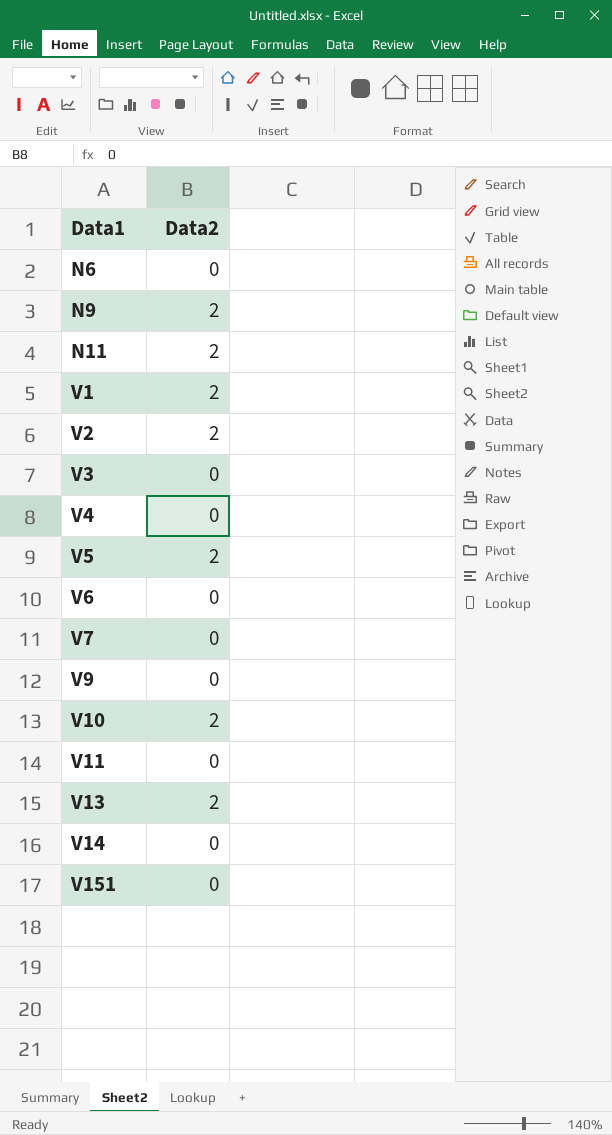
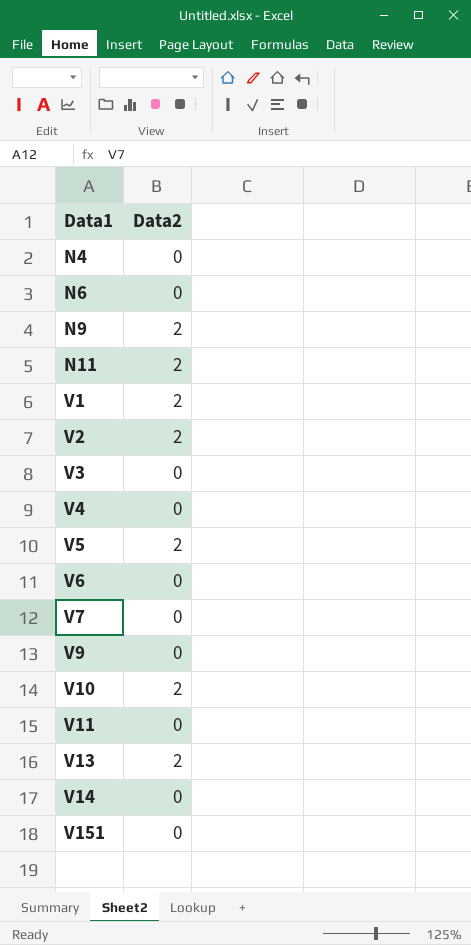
row N4: none -> 0

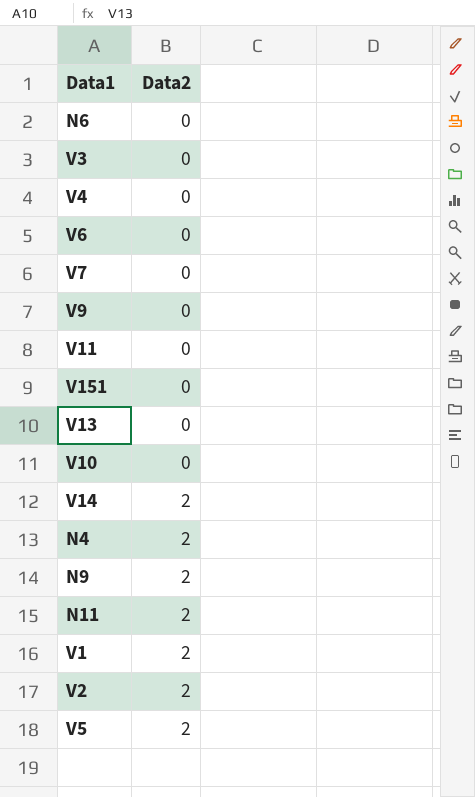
row order: Data1 ascending -> Data2 ascending
V13 | Data2: 2 -> 0
V10 | Data2: 2 -> 0
V14 | Data2: 0 -> 2
N4 | Data2: 0 -> 2

